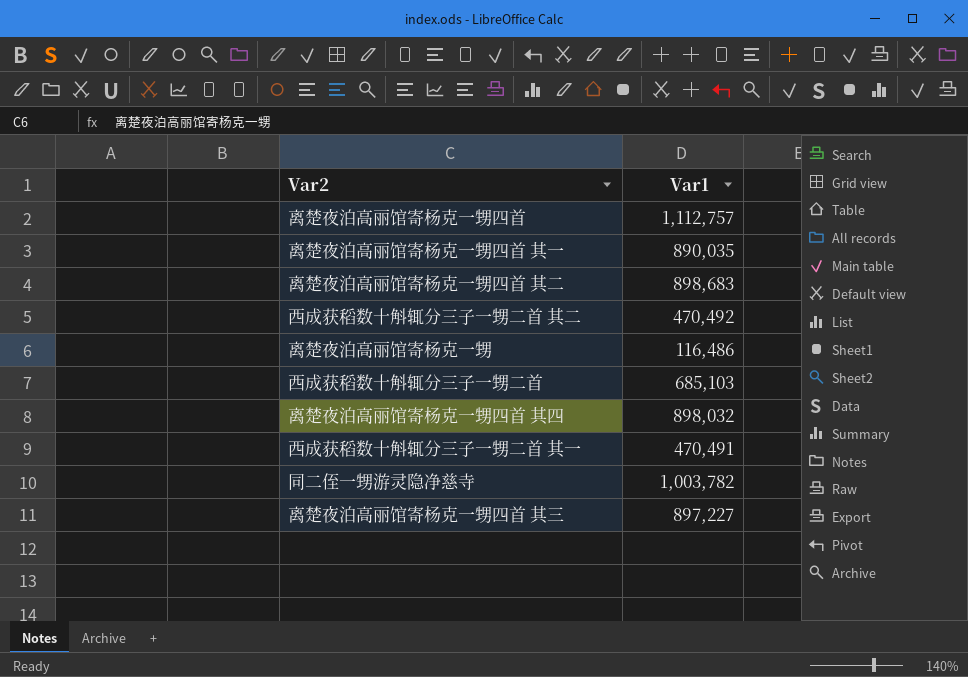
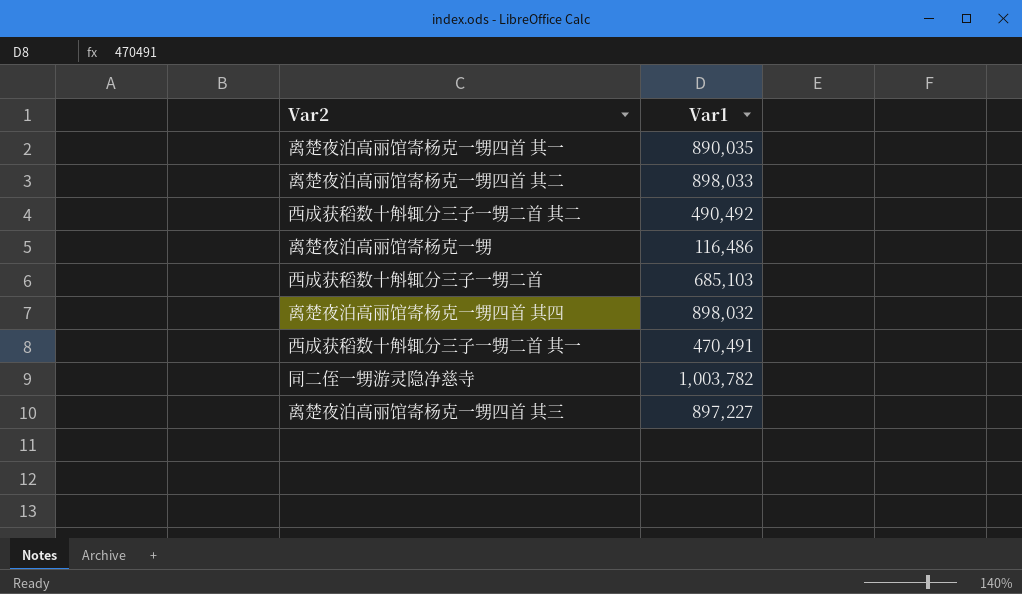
row 离楚夜泊高丽馆寄杨克一甥四首: 1,112,757 -> none
离楚夜泊高丽馆寄杨克一甥四首 其二 | Var1: 898,683 -> 898,033
西成获稻数十斛辄分三子一甥二首 其二 | Var1: 470,492 -> 490,492

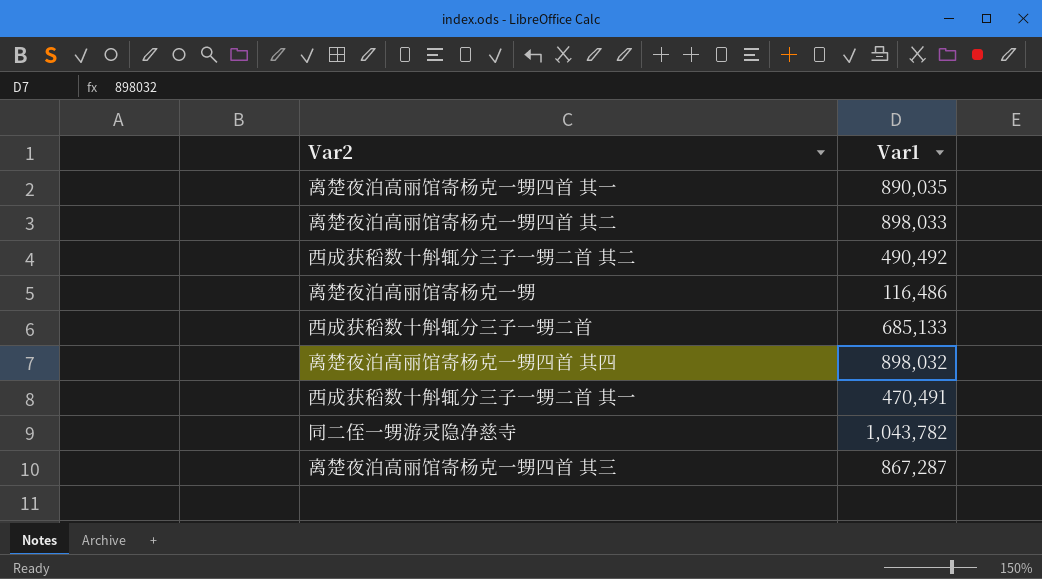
西成获稻数十斛辄分三子一甥二首 | Var1: 685,103 -> 685,133
同二侄一甥游灵隐净慈寺 | Var1: 1,003,782 -> 1,043,782
离楚夜泊高丽馆寄杨克一甥四首 其三 | Var1: 897,227 -> 867,287

